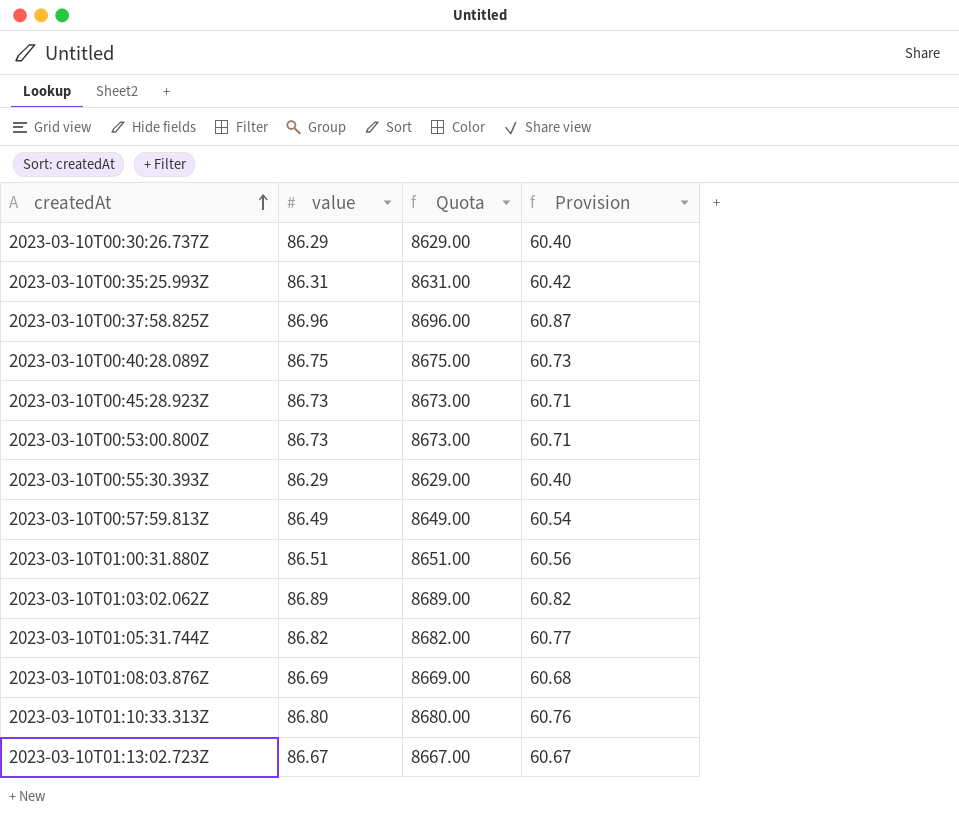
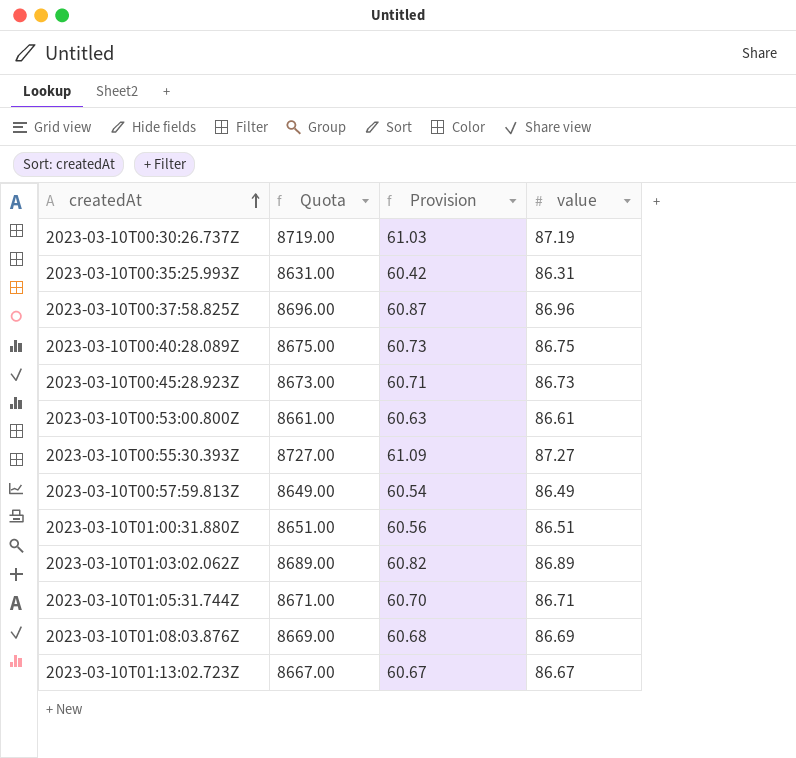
column value | position: 2 -> 4
row 2023-03-10T01:10:33.313Z: 86.80 | 8680.00 | 60.76 -> none
2023-03-10T00:30:26.737Z | Quota: 8629.00 -> 8719.00
2023-03-10T00:30:26.737Z | Provision: 60.40 -> 61.03
2023-03-10T00:30:26.737Z | value: 86.29 -> 87.19
2023-03-10T00:53:00.800Z | Quota: 8673.00 -> 8661.00
2023-03-10T00:53:00.800Z | Provision: 60.71 -> 60.63
2023-03-10T00:53:00.800Z | value: 86.73 -> 86.61
2023-03-10T00:55:30.393Z | Quota: 8629.00 -> 8727.00
2023-03-10T00:55:30.393Z | Provision: 60.40 -> 61.09
2023-03-10T00:55:30.393Z | value: 86.29 -> 87.27
2023-03-10T01:05:31.744Z | Quota: 8682.00 -> 8671.00
2023-03-10T01:05:31.744Z | Provision: 60.77 -> 60.70
2023-03-10T01:05:31.744Z | value: 86.82 -> 86.71

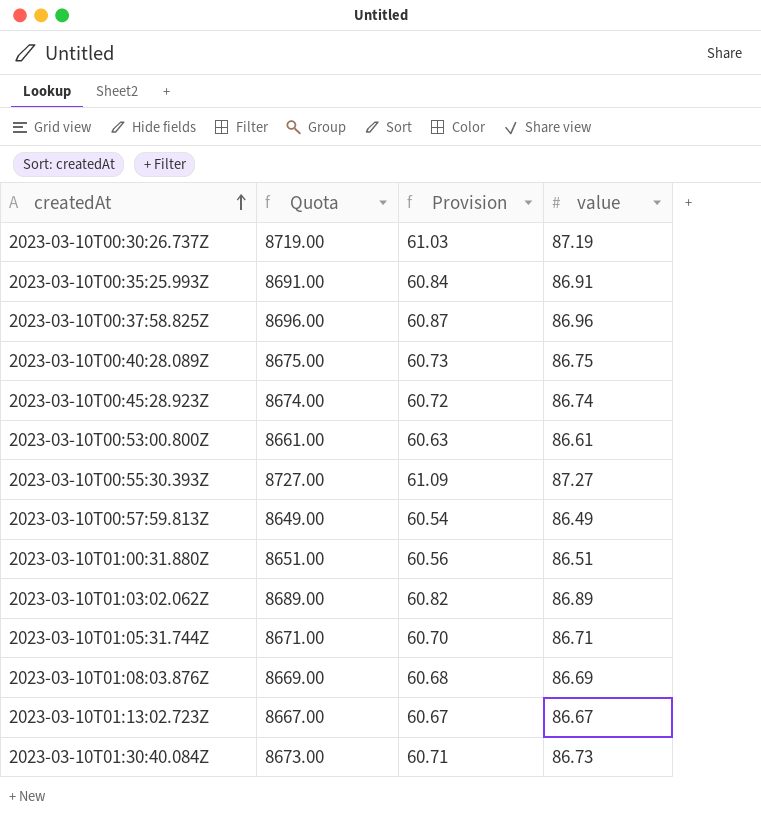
2023-03-10T00:35:25.993Z | Quota: 8631.00 -> 8691.00
2023-03-10T00:35:25.993Z | Provision: 60.42 -> 60.84
2023-03-10T00:35:25.993Z | value: 86.31 -> 86.91
2023-03-10T00:45:28.923Z | Quota: 8673.00 -> 8674.00
2023-03-10T00:45:28.923Z | Provision: 60.71 -> 60.72
2023-03-10T00:45:28.923Z | value: 86.73 -> 86.74
row 2023-03-10T01:30:40.084Z: none -> 8673.00 | 60.71 | 86.73

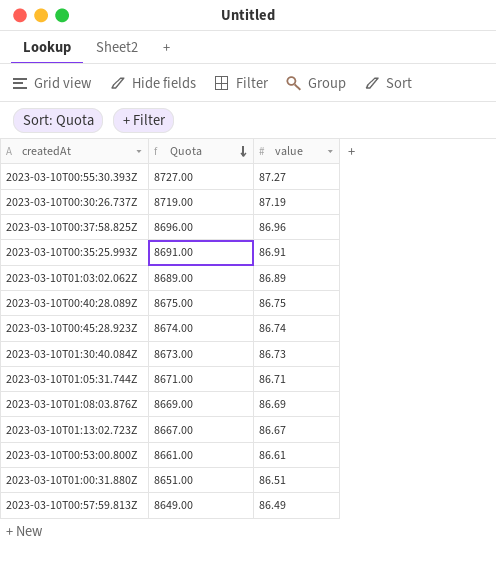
row order: createdAt ascending -> Quota descending
column Provision | formula: [value] * 0.7 -> none

